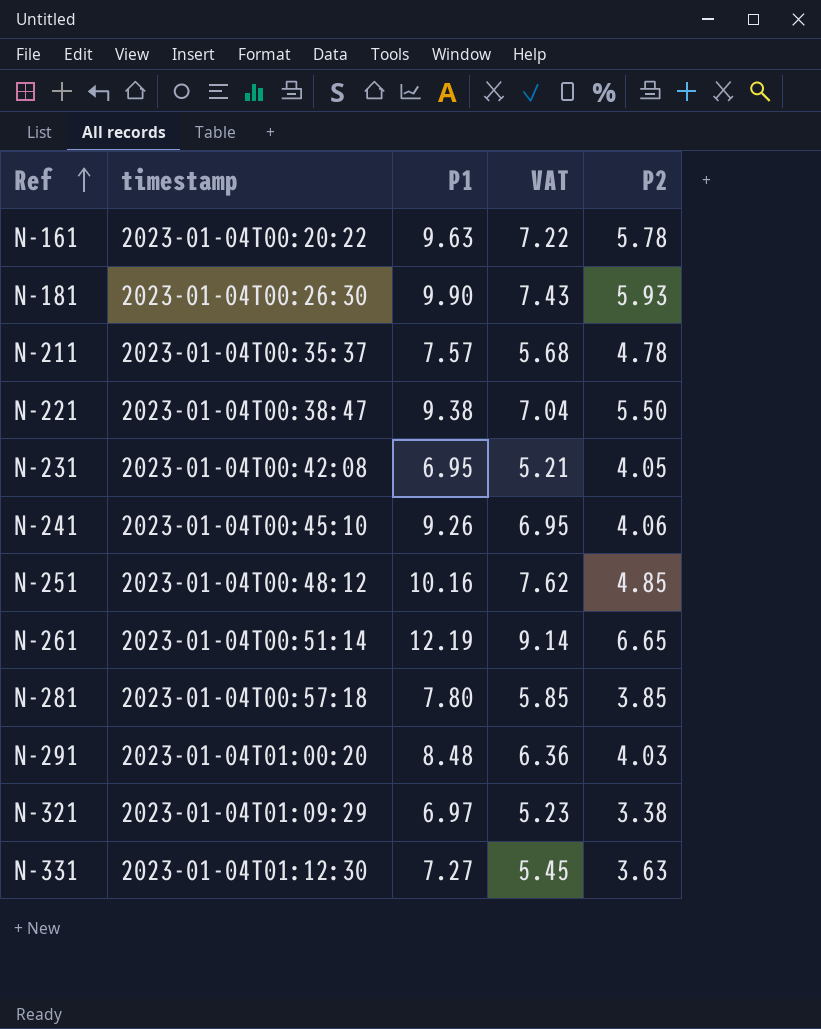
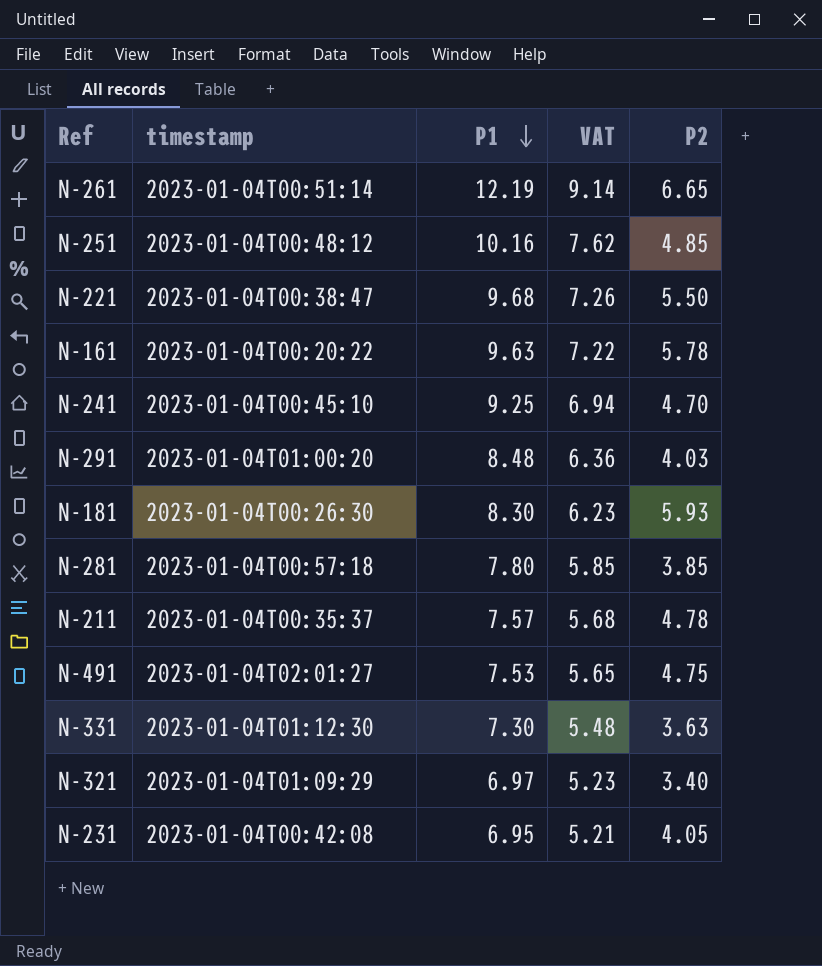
row order: Ref ascending -> P1 descending
N-221 | P1: 9.38 -> 9.68
N-221 | VAT: 7.04 -> 7.26
N-241 | P1: 9.26 -> 9.25
N-241 | VAT: 6.95 -> 6.94
N-241 | P2: 4.06 -> 4.70
N-181 | P1: 9.90 -> 8.30
N-181 | VAT: 7.43 -> 6.23
row N-491: none -> 2023-01-04T02:01:27 | 7.53 | 5.65 | 4.75
N-331 | P1: 7.27 -> 7.30
N-331 | VAT: 5.45 -> 5.48
N-321 | P2: 3.38 -> 3.40

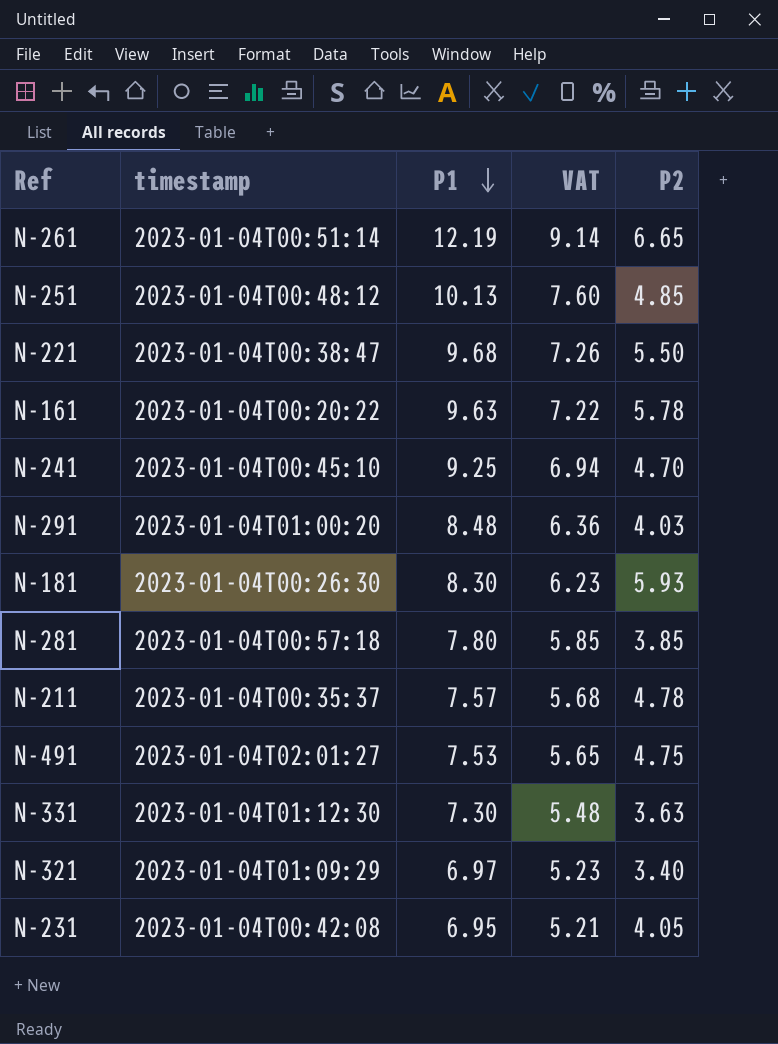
N-251 | P1: 10.16 -> 10.13
N-251 | VAT: 7.62 -> 7.60

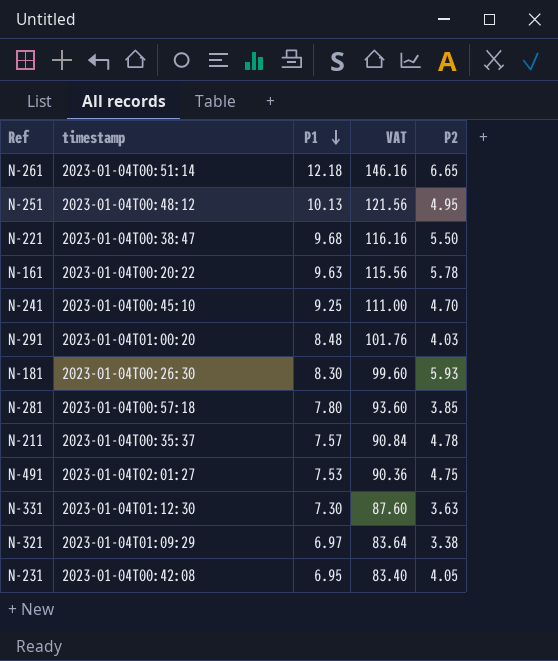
column VAT | formula: [P1] * 0.75 -> [P1] * 12
N-261 | P1: 12.19 -> 12.18
N-251 | P2: 4.85 -> 4.95
N-321 | P2: 3.40 -> 3.38

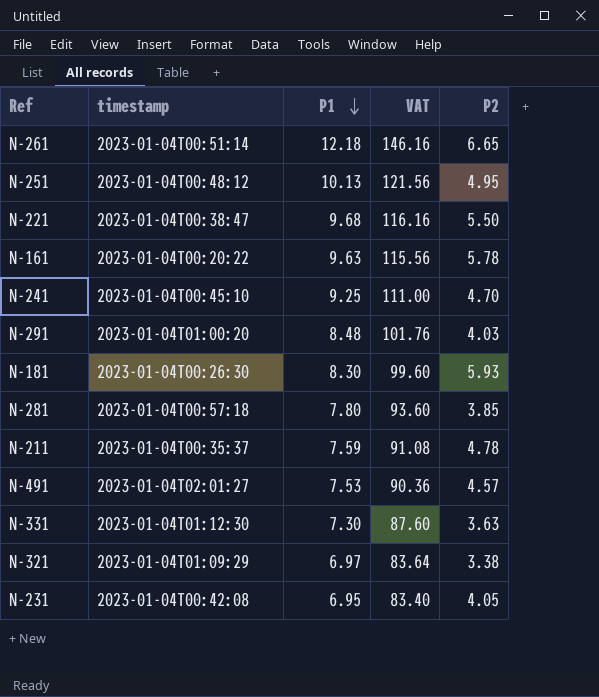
N-211 | P1: 7.57 -> 7.59
N-211 | VAT: 90.84 -> 91.08
N-491 | P2: 4.75 -> 4.57

